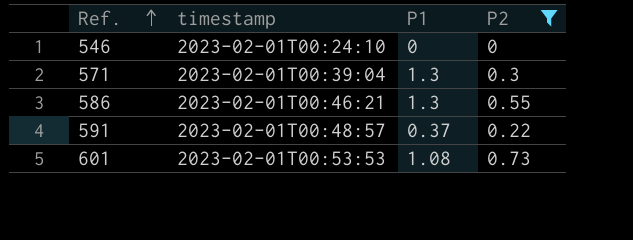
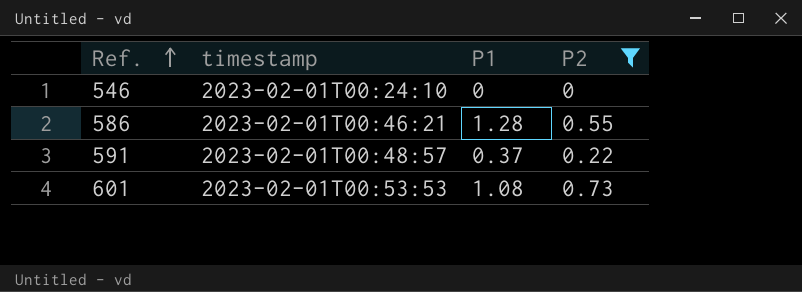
row 571: 2023-02-01T00:39:04 | 1.3 | 0.3 -> none
586 | P1: 1.3 -> 1.28

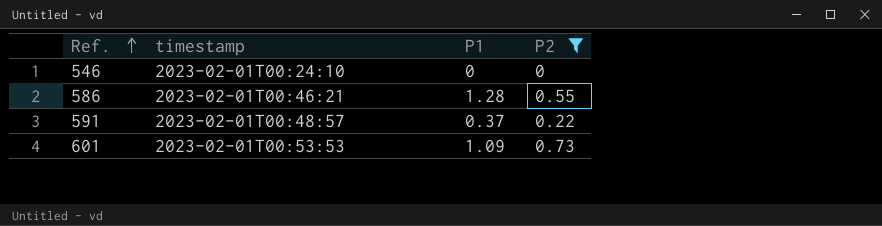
601 | P1: 1.08 -> 1.09

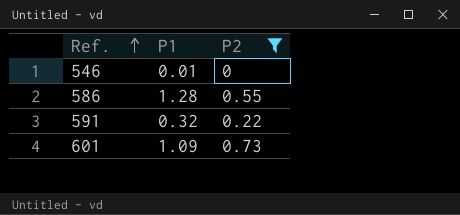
column timestamp | position: 2 -> none
546 | P1: 0 -> 0.01
591 | P1: 0.37 -> 0.32

